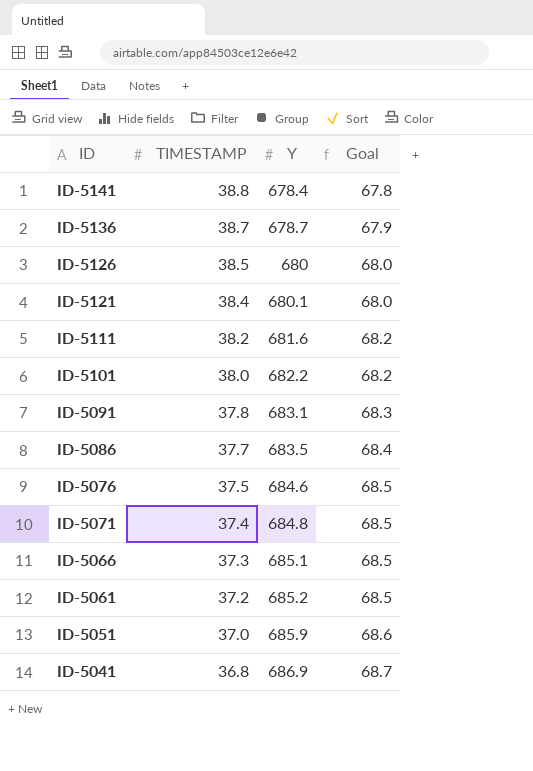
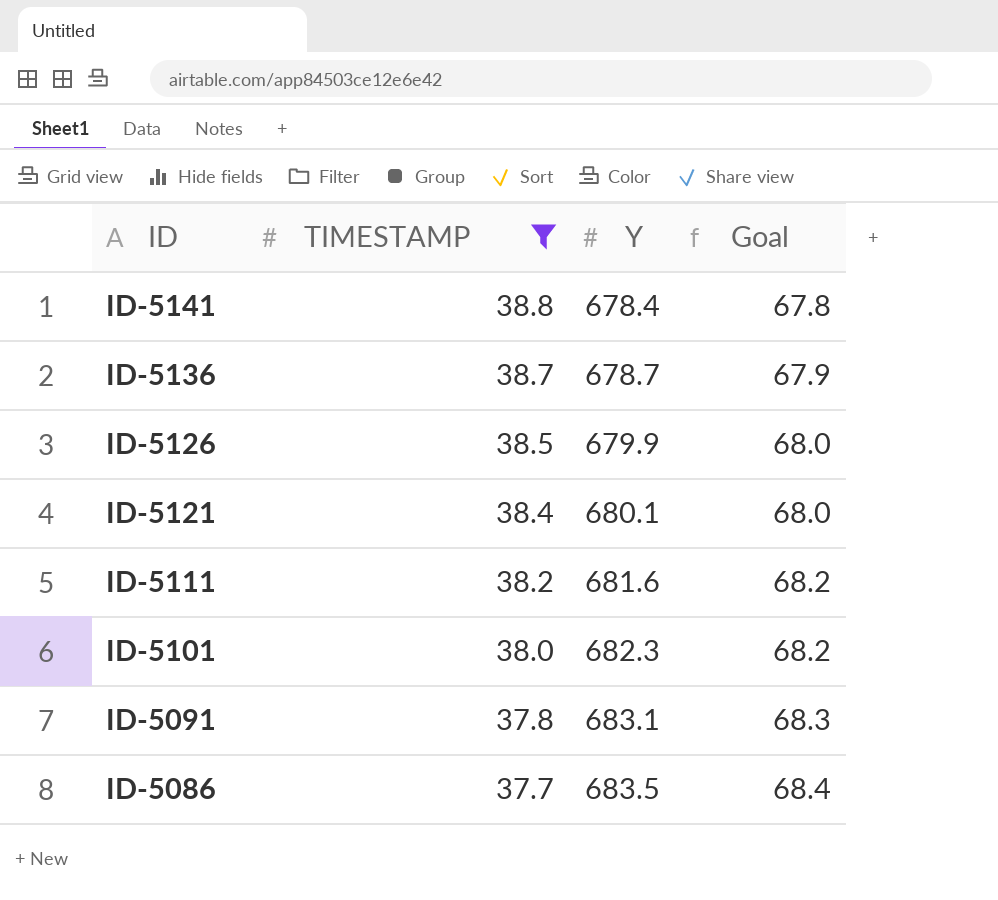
filter: none -> TIMESTAMP >= 37.7
ID-5126 | Y: 680 -> 679.9
ID-5101 | Y: 682.2 -> 682.3

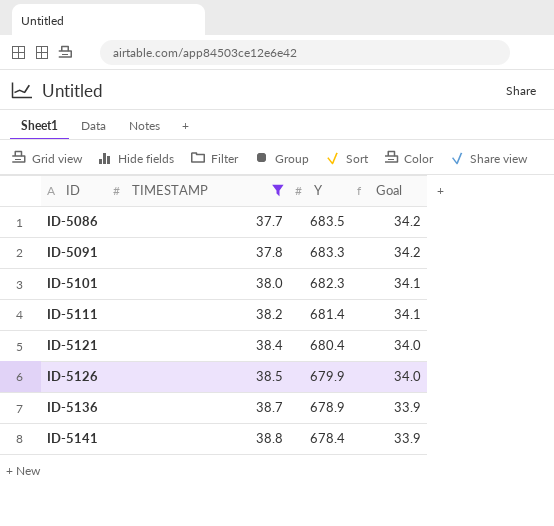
row order: ID descending -> ID ascending
column Goal | formula: [Y] * 0.1 -> [Y] * 0.05
ID-5091 | Y: 683.1 -> 683.3
ID-5111 | Y: 681.6 -> 681.4
ID-5121 | Y: 680.1 -> 680.4
ID-5136 | Y: 678.7 -> 678.9

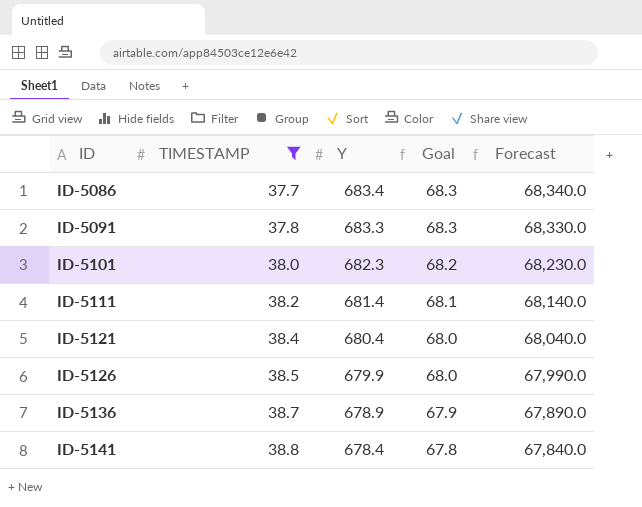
column Goal | formula: [Y] * 0.05 -> [Y] * 0.1
column Forecast | formula: none -> [Y] * 100
ID-5086 | Y: 683.5 -> 683.4

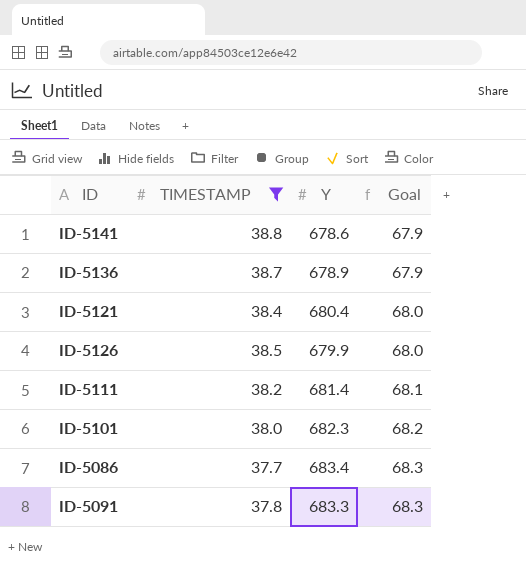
row order: ID ascending -> Goal ascending
column Forecast | formula: [Y] * 100 -> none
ID-5141 | Y: 678.4 -> 678.6
ID-5141 | Goal: 67.8 -> 67.9

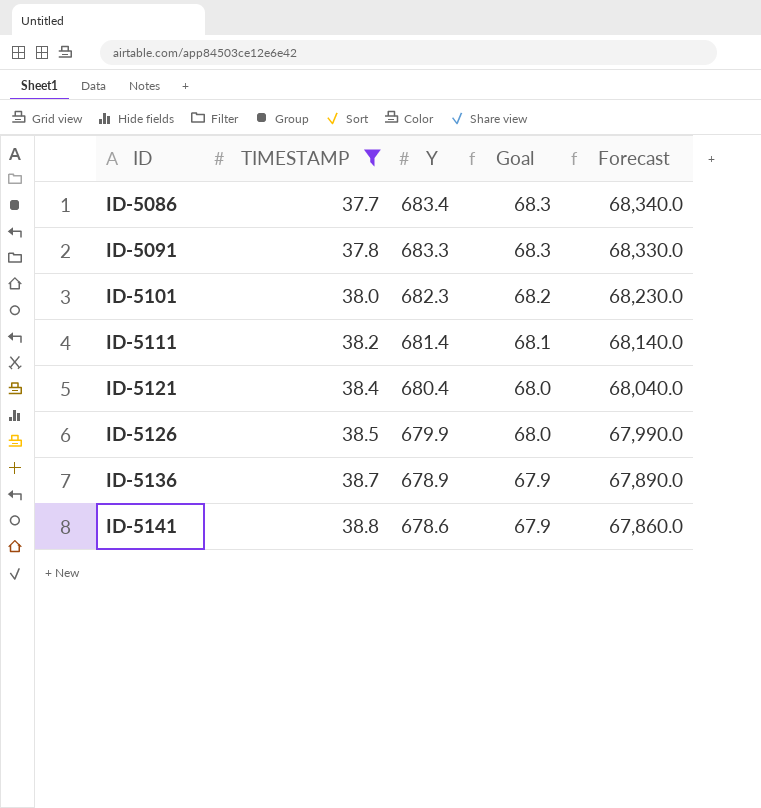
row order: Goal ascending -> ID ascending
column Forecast | formula: none -> [Y] * 100

